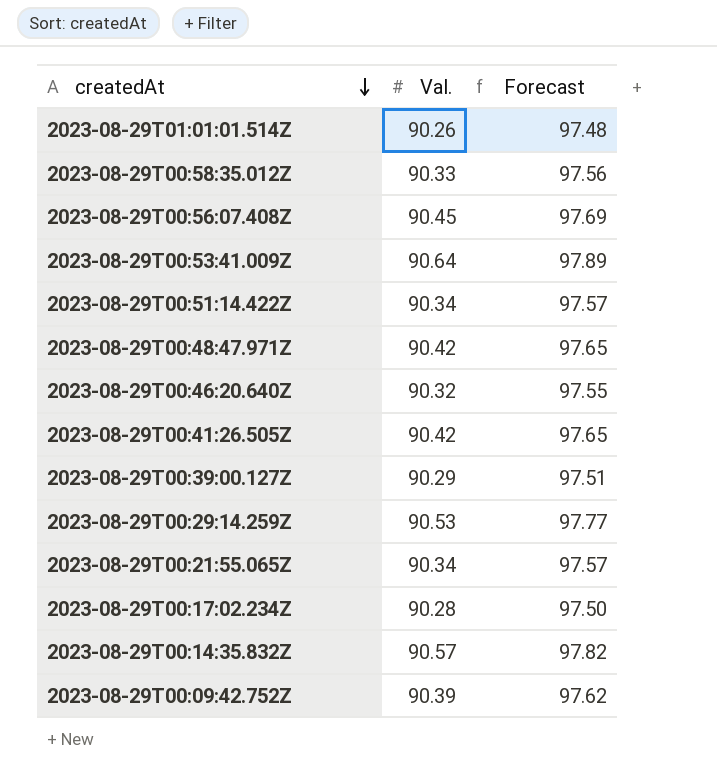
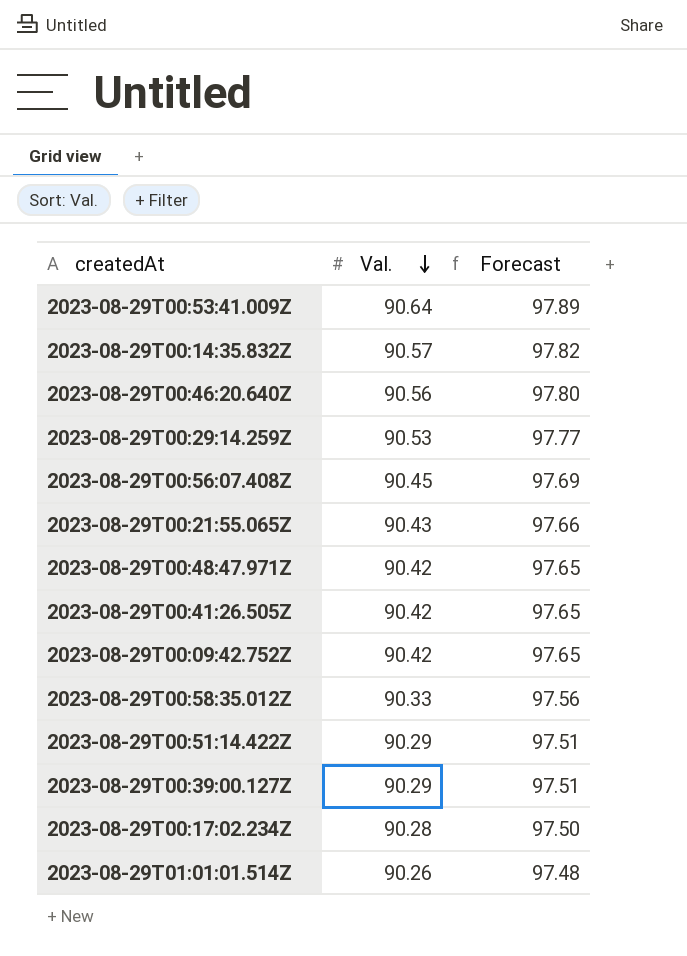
row order: createdAt descending -> Val. descending
2023-08-29T00:46:20.640Z | Val.: 90.32 -> 90.56
2023-08-29T00:46:20.640Z | Forecast: 97.55 -> 97.80
2023-08-29T00:21:55.065Z | Val.: 90.34 -> 90.43
2023-08-29T00:21:55.065Z | Forecast: 97.57 -> 97.66
2023-08-29T00:09:42.752Z | Val.: 90.39 -> 90.42
2023-08-29T00:09:42.752Z | Forecast: 97.62 -> 97.65
2023-08-29T00:51:14.422Z | Val.: 90.34 -> 90.29
2023-08-29T00:51:14.422Z | Forecast: 97.57 -> 97.51

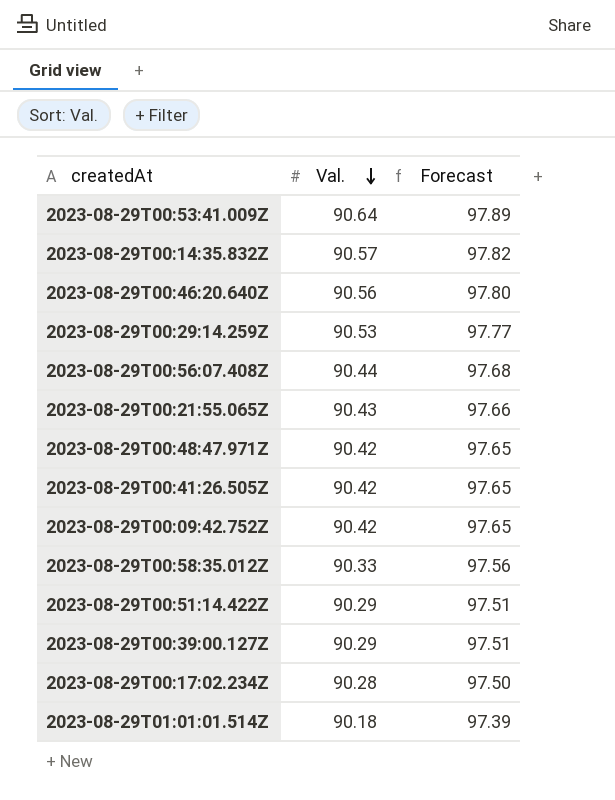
2023-08-29T00:56:07.408Z | Val.: 90.45 -> 90.44
2023-08-29T00:56:07.408Z | Forecast: 97.69 -> 97.68
2023-08-29T01:01:01.514Z | Val.: 90.26 -> 90.18
2023-08-29T01:01:01.514Z | Forecast: 97.48 -> 97.39

